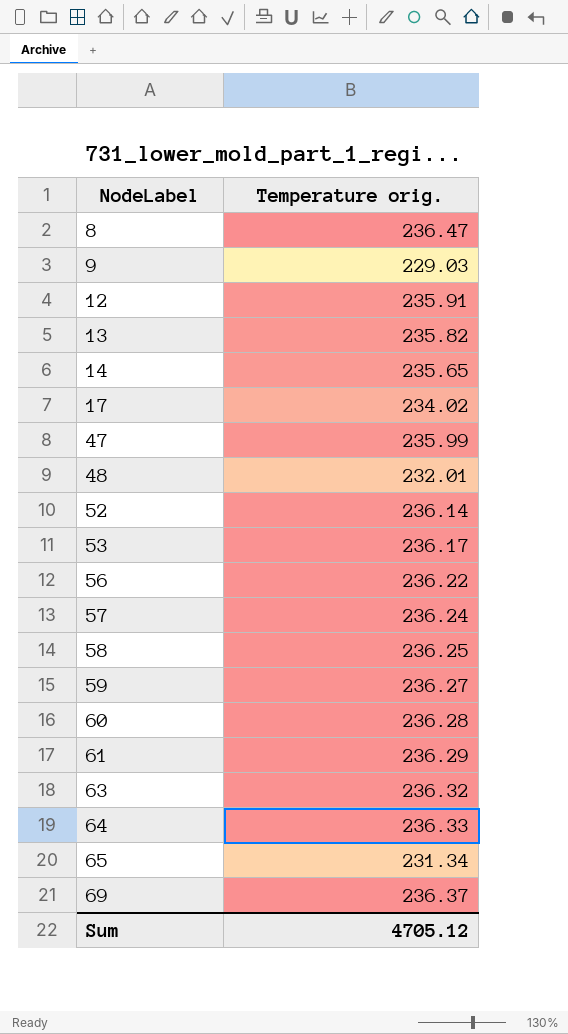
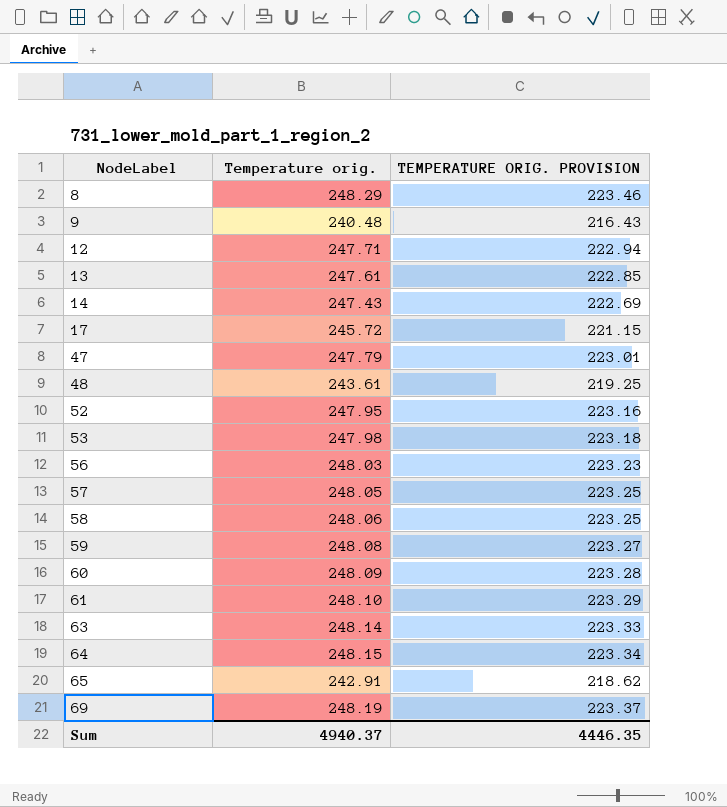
column TEMPERATURE ORIG. PROVISION | formula: none -> [Temperature orig.] * 0.9
8 | Temperature orig.: 236.47 -> 248.29
9 | Temperature orig.: 229.03 -> 240.48
12 | Temperature orig.: 235.91 -> 247.71
13 | Temperature orig.: 235.82 -> 247.61
14 | Temperature orig.: 235.65 -> 247.43
17 | Temperature orig.: 234.02 -> 245.72
47 | Temperature orig.: 235.99 -> 247.79
48 | Temperature orig.: 232.01 -> 243.61
52 | Temperature orig.: 236.14 -> 247.95
53 | Temperature orig.: 236.17 -> 247.98
56 | Temperature orig.: 236.22 -> 248.03
57 | Temperature orig.: 236.24 -> 248.05
58 | Temperature orig.: 236.25 -> 248.06
59 | Temperature orig.: 236.27 -> 248.08
60 | Temperature orig.: 236.28 -> 248.09
61 | Temperature orig.: 236.29 -> 248.10
63 | Temperature orig.: 236.32 -> 248.14
64 | Temperature orig.: 236.33 -> 248.15
65 | Temperature orig.: 231.34 -> 242.91
69 | Temperature orig.: 236.37 -> 248.19
Sum | Temperature orig.: 4705.12 -> 4940.37

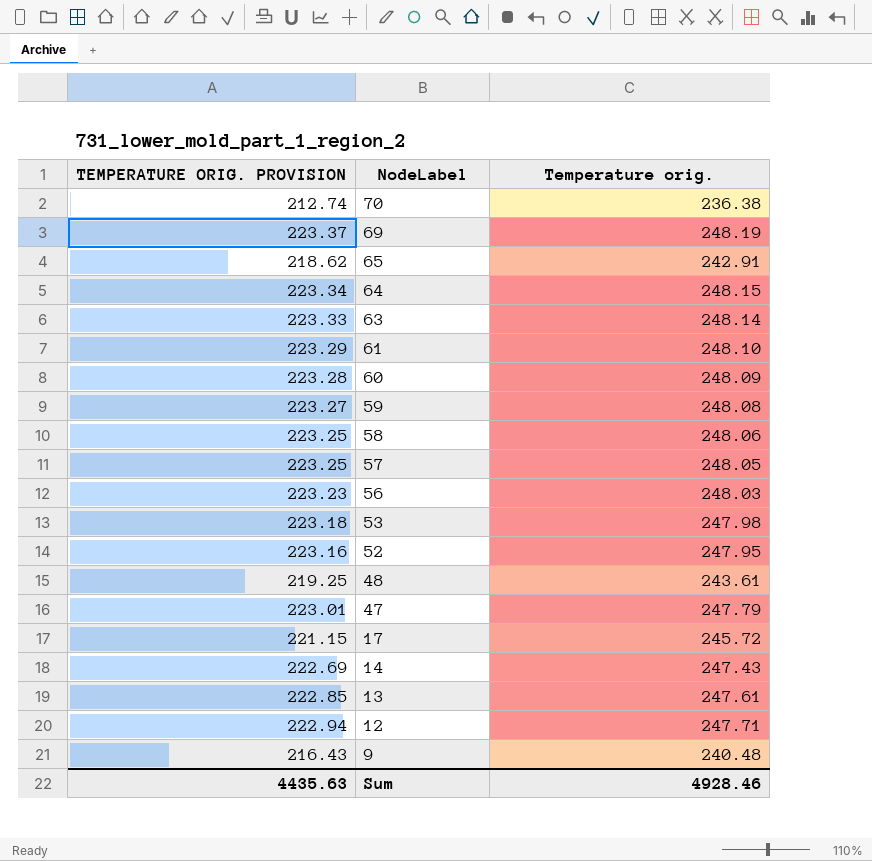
row order: NodeLabel ascending -> NodeLabel descending
column TEMPERATURE ORIG. PROVISION | position: 3 -> 1
row 8: 248.29 | 223.46 -> none
row 70: none -> 212.74 | 236.38
Sum | TEMPERATURE ORIG. PROVISION: 4446.35 -> 4435.63
Sum | Temperature orig.: 4940.37 -> 4928.46

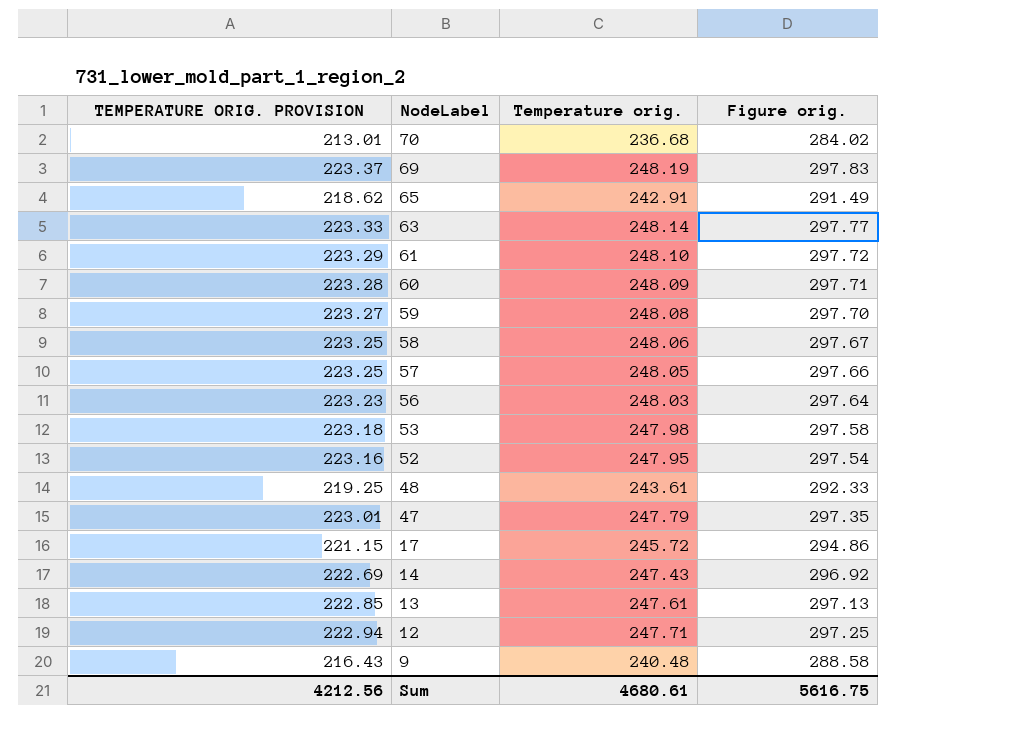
column Figure orig. | formula: none -> [Temperature orig.] * 1.2
row 64: 223.34 | 248.15 -> none
70 | TEMPERATURE ORIG. PROVISION: 212.74 -> 213.01
70 | Temperature orig.: 236.38 -> 236.68
Sum | TEMPERATURE ORIG. PROVISION: 4435.63 -> 4212.56
Sum | Temperature orig.: 4928.46 -> 4680.61

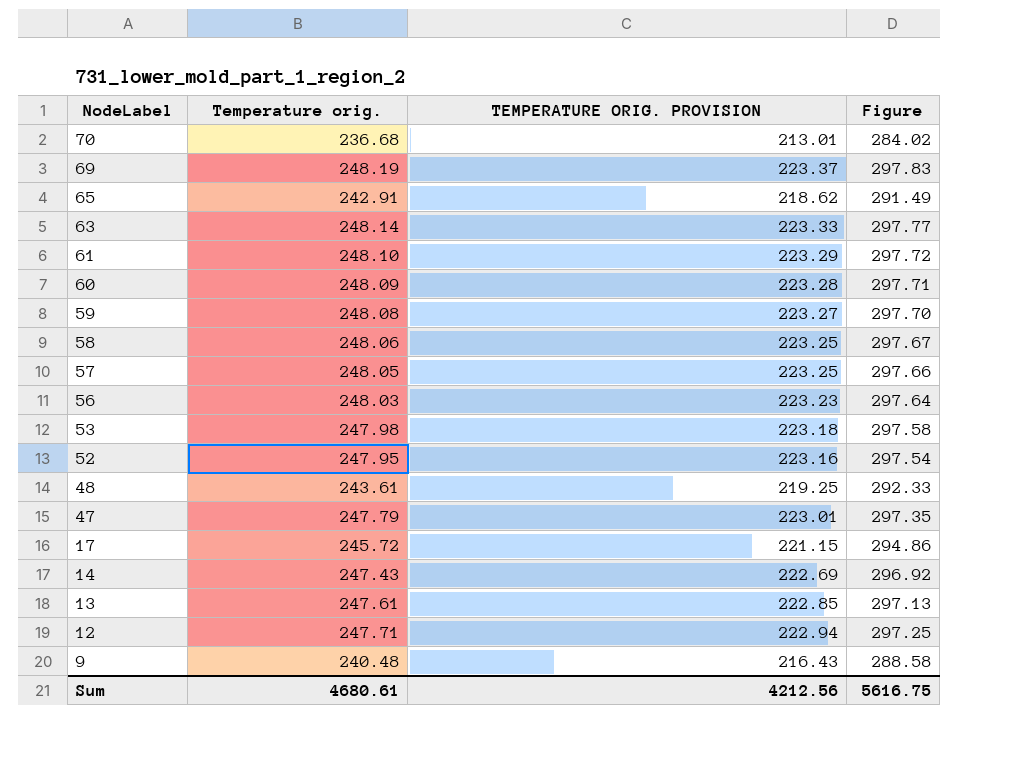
column TEMPERATURE ORIG. PROVISION | position: 1 -> 3
column name: Figure orig. -> Figure

